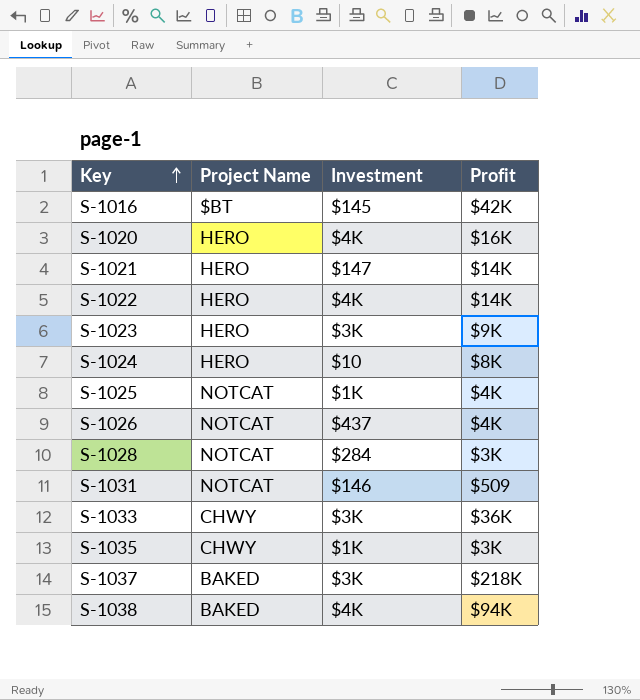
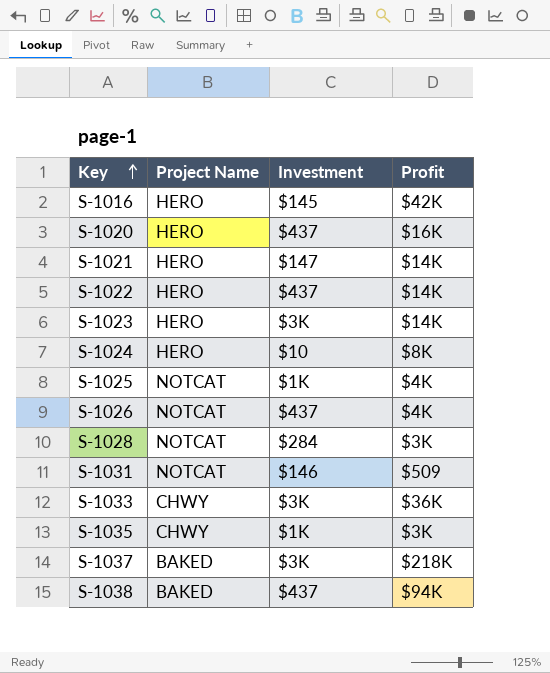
S-1016 | Project Name: $BT -> HERO
S-1020 | Investment: $4K -> $437
S-1022 | Investment: $4K -> $437
S-1023 | Profit: $9K -> $14K
S-1038 | Investment: $4K -> $437

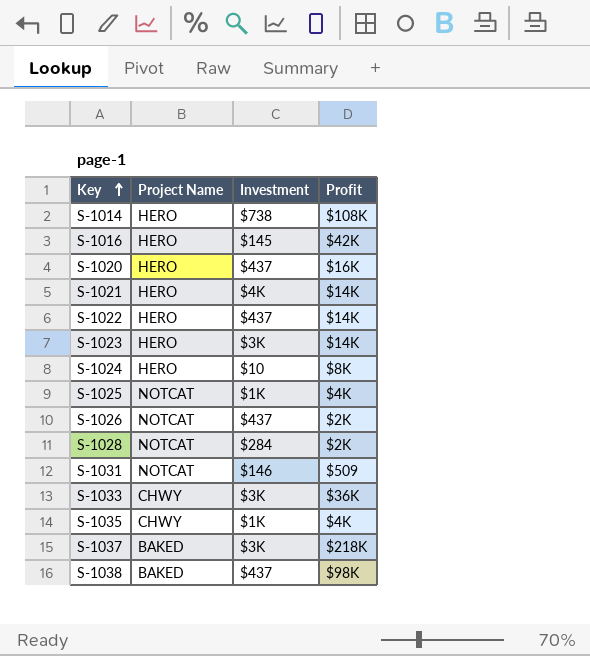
row S-1014: none -> HERO | $738 | $108K
S-1021 | Investment: $147 -> $4K
S-1026 | Profit: $4K -> $2K
S-1028 | Profit: $3K -> $2K
S-1035 | Profit: $3K -> $4K
S-1038 | Profit: $94K -> $98K

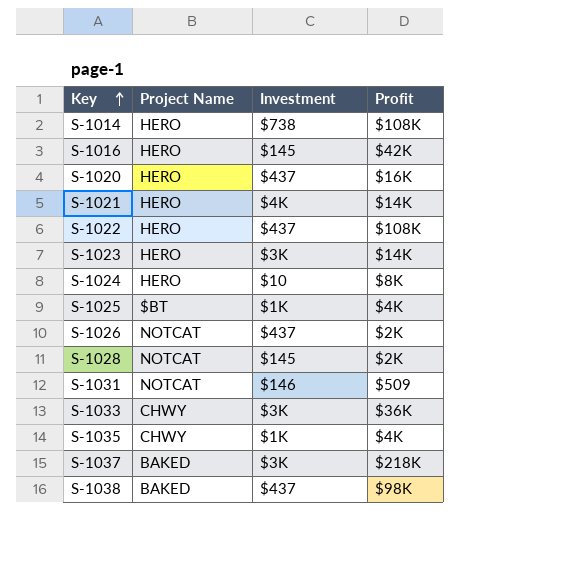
S-1022 | Profit: $14K -> $108K
S-1025 | Project Name: NOTCAT -> $BT
S-1028 | Investment: $284 -> $145

